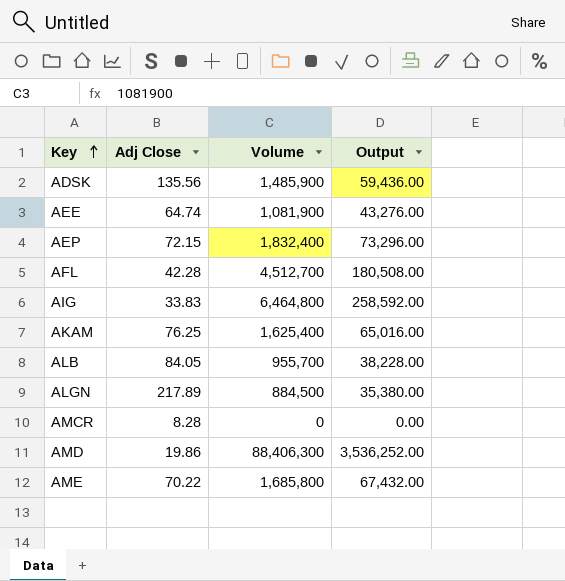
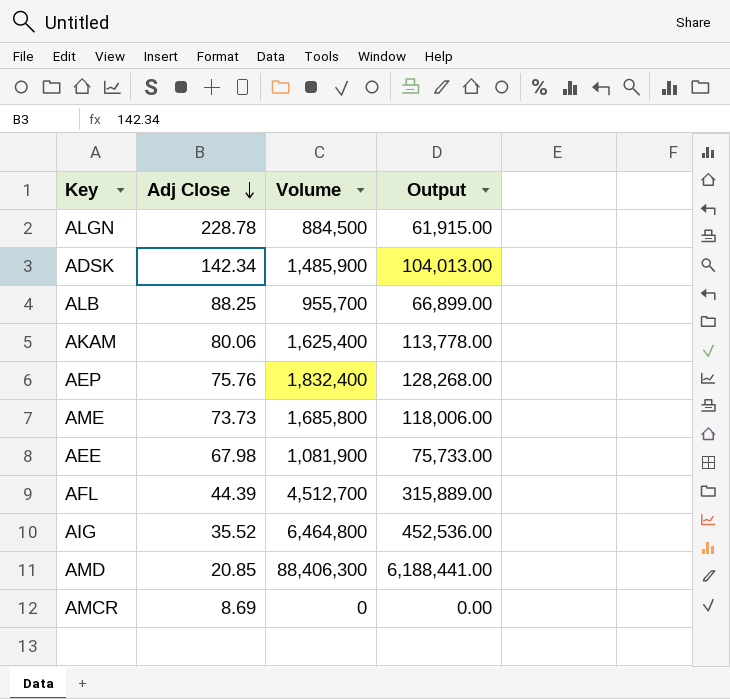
row order: Key ascending -> Adj Close descending
column Output | formula: [Volume] * 0.04 -> [Volume] * 0.07
ALGN | Adj Close: 217.89 -> 228.78
ADSK | Adj Close: 135.56 -> 142.34
ALB | Adj Close: 84.05 -> 88.25
AKAM | Adj Close: 76.25 -> 80.06
AEP | Adj Close: 72.15 -> 75.76
AME | Adj Close: 70.22 -> 73.73
AEE | Adj Close: 64.74 -> 67.98
AFL | Adj Close: 42.28 -> 44.39
AIG | Adj Close: 33.83 -> 35.52
AMD | Adj Close: 19.86 -> 20.85
AMCR | Adj Close: 8.28 -> 8.69

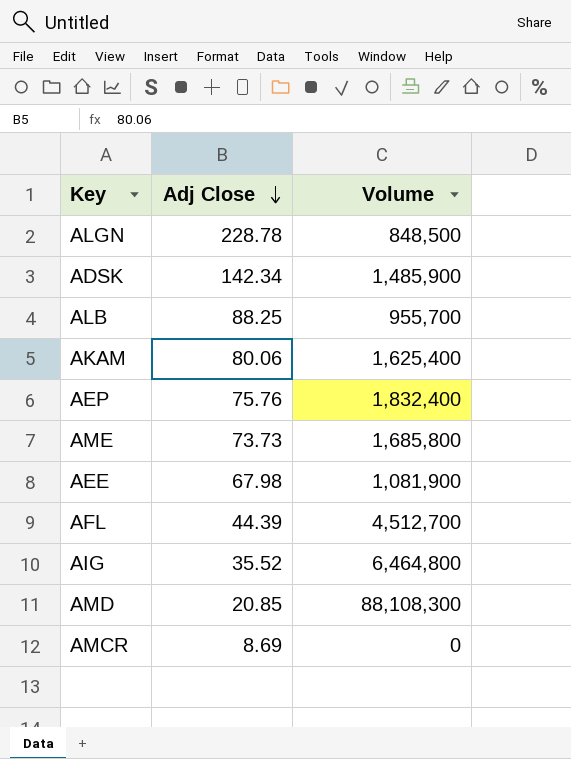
column Output | formula: [Volume] * 0.07 -> none
ALGN | Volume: 884,500 -> 848,500
AMD | Volume: 88,406,300 -> 88,108,300

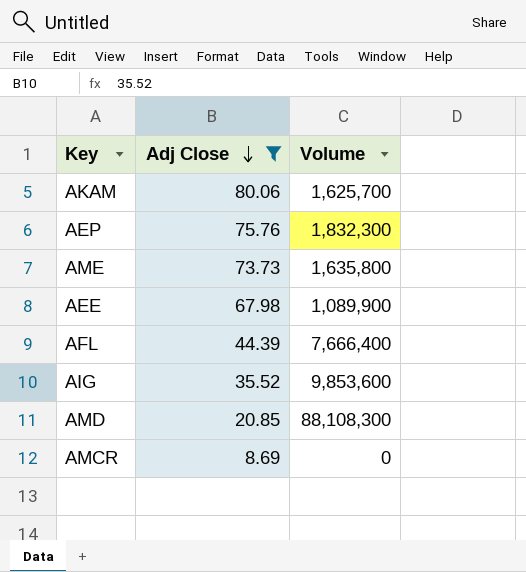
filter: none -> Adj Close <= 80.06
AKAM | Volume: 1,625,400 -> 1,625,700
AEP | Volume: 1,832,400 -> 1,832,300
AME | Volume: 1,685,800 -> 1,635,800
AEE | Volume: 1,081,900 -> 1,089,900
AFL | Volume: 4,512,700 -> 7,666,400
AIG | Volume: 6,464,800 -> 9,853,600

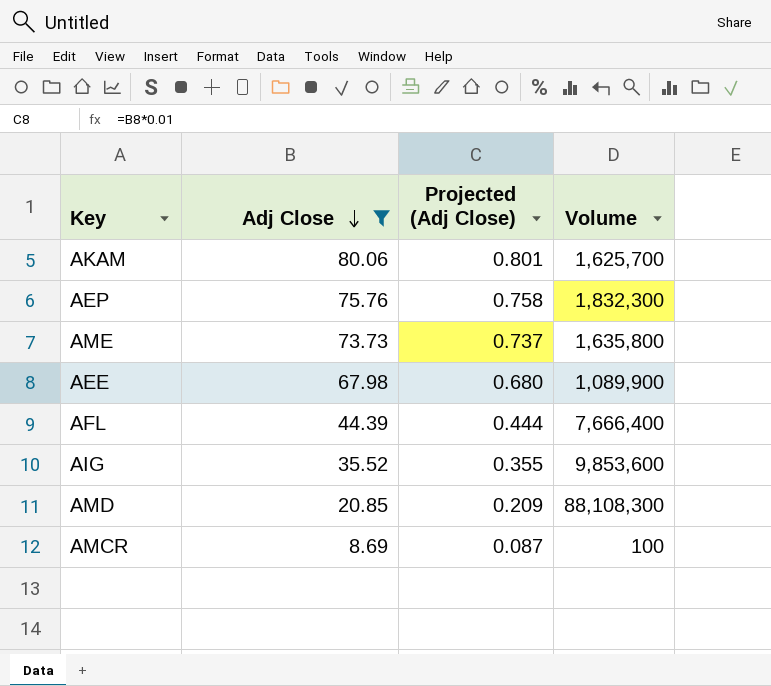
column Projected (Adj Close) | formula: none -> [Adj Close] * 0.01
AMCR | Volume: 0 -> 100

